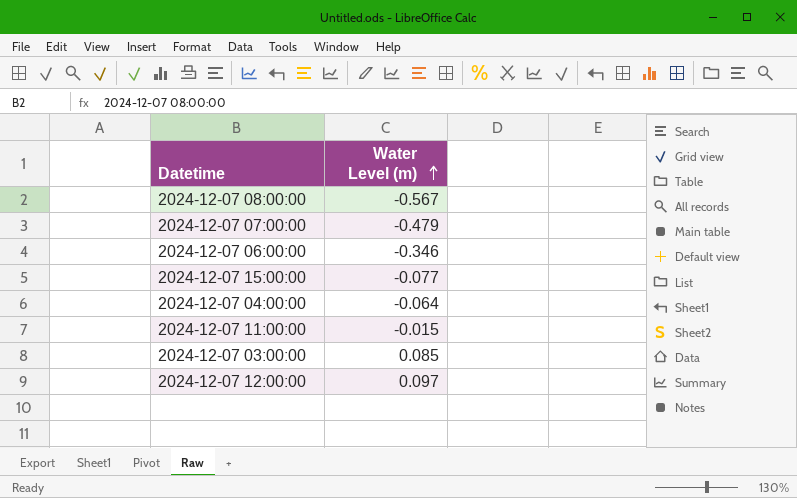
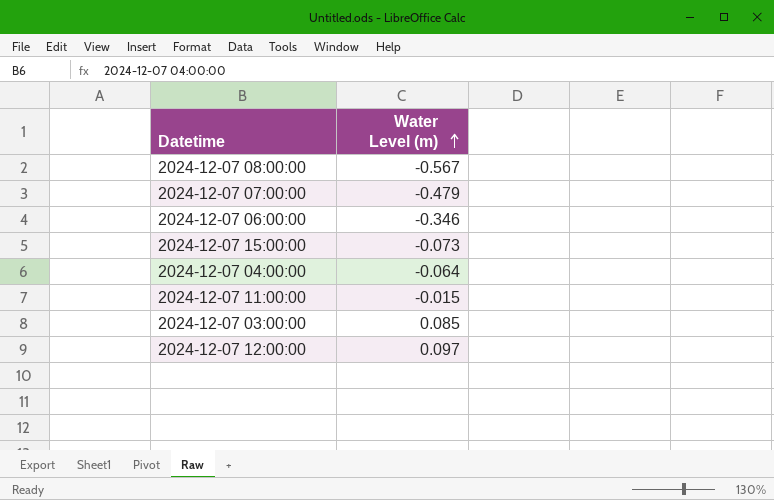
2024-12-07 15:00:00 | Water Level (m): -0.077 -> -0.073

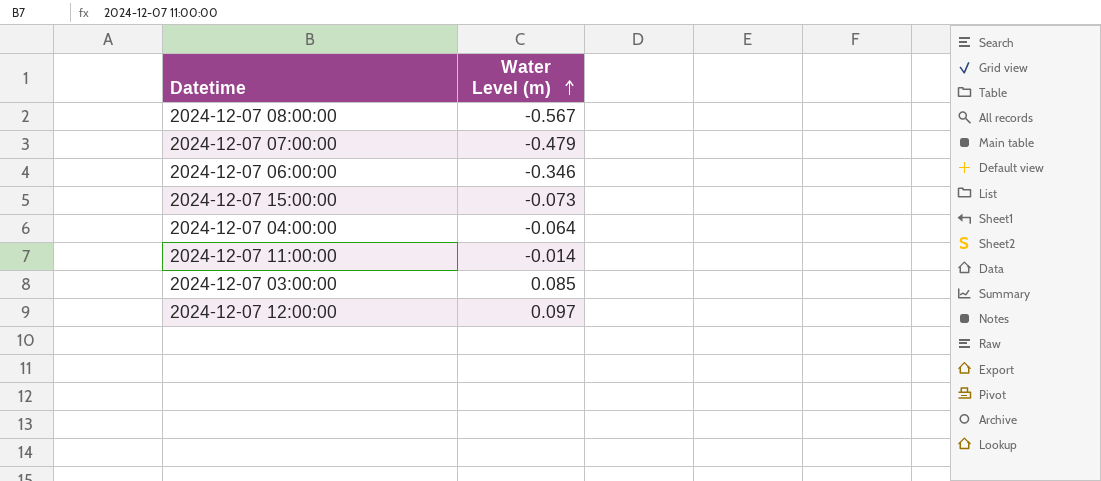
2024-12-07 11:00:00 | Water Level (m): -0.015 -> -0.014

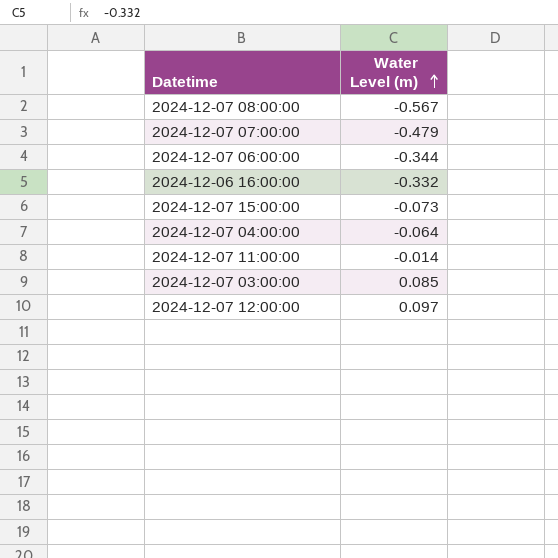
2024-12-07 06:00:00 | Water Level (m): -0.346 -> -0.344
row 2024-12-06 16:00:00: none -> -0.332

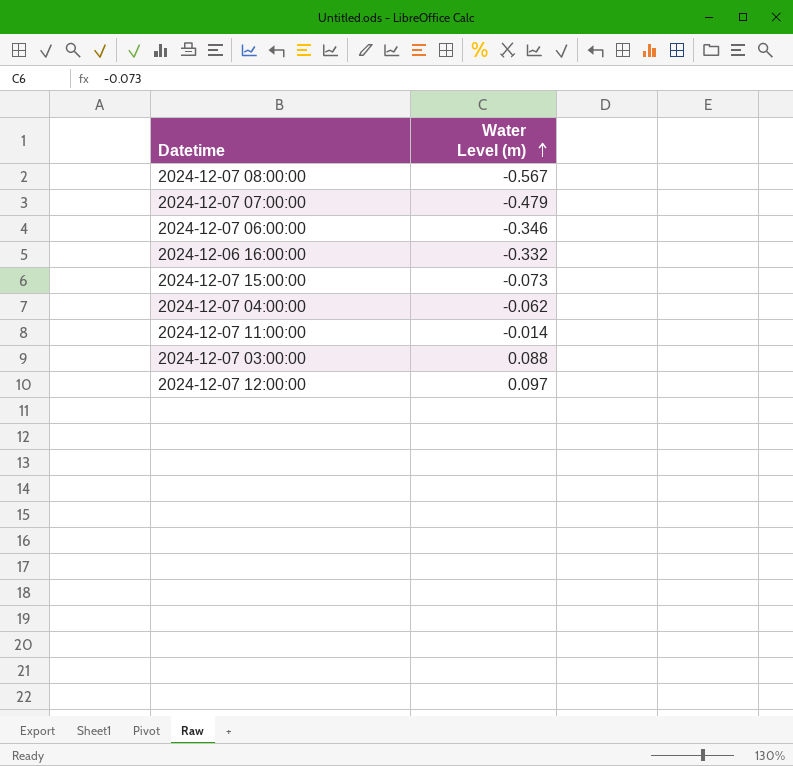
2024-12-07 06:00:00 | Water Level (m): -0.344 -> -0.346
2024-12-07 04:00:00 | Water Level (m): -0.064 -> -0.062
2024-12-07 03:00:00 | Water Level (m): 0.085 -> 0.088

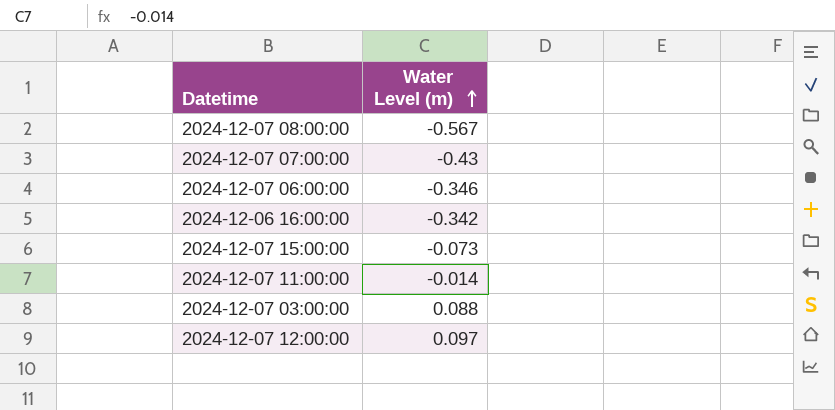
row 2024-12-07 04:00:00: -0.062 -> none
2024-12-07 07:00:00 | Water Level (m): -0.479 -> -0.43
2024-12-06 16:00:00 | Water Level (m): -0.332 -> -0.342

